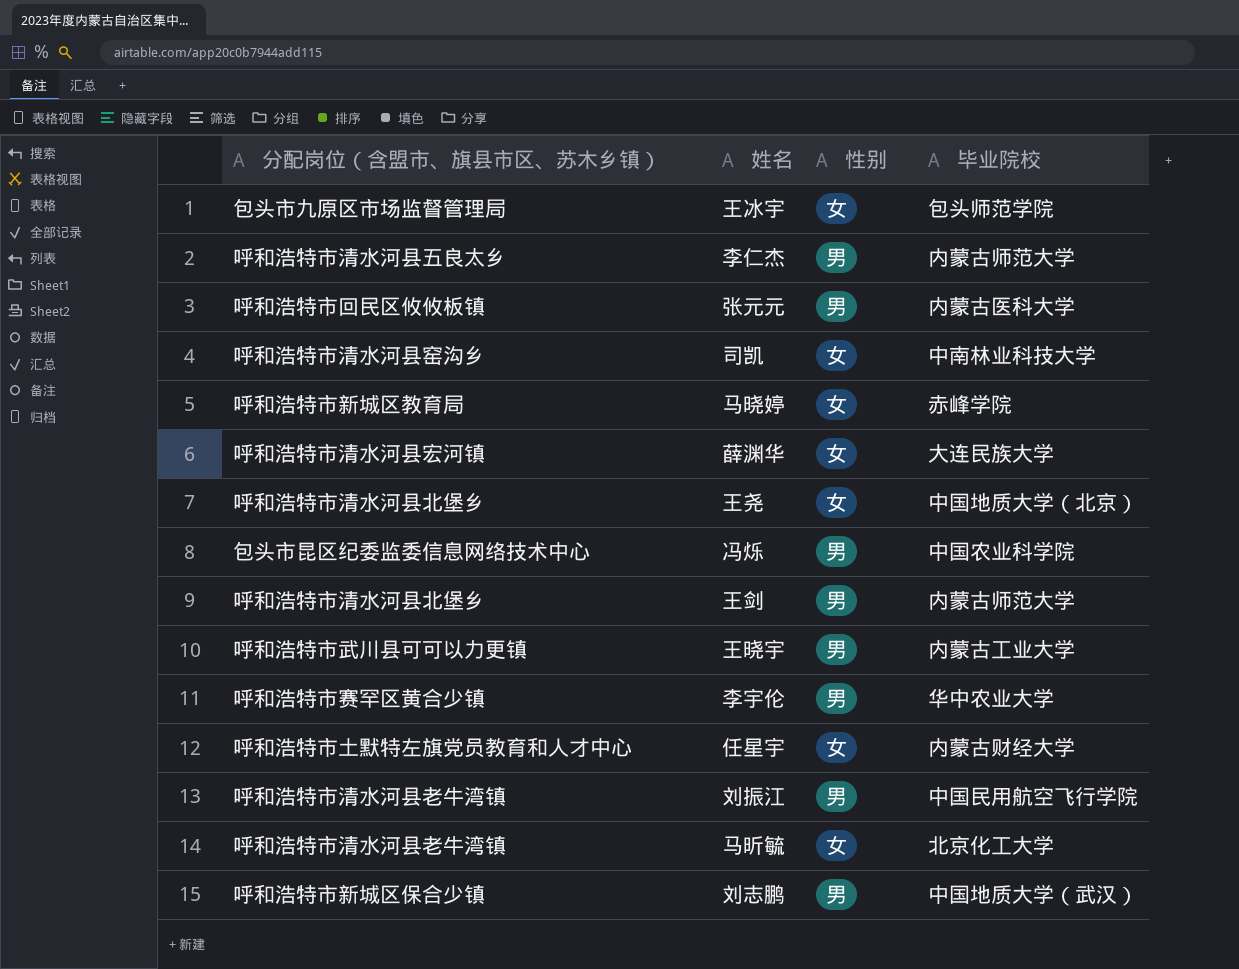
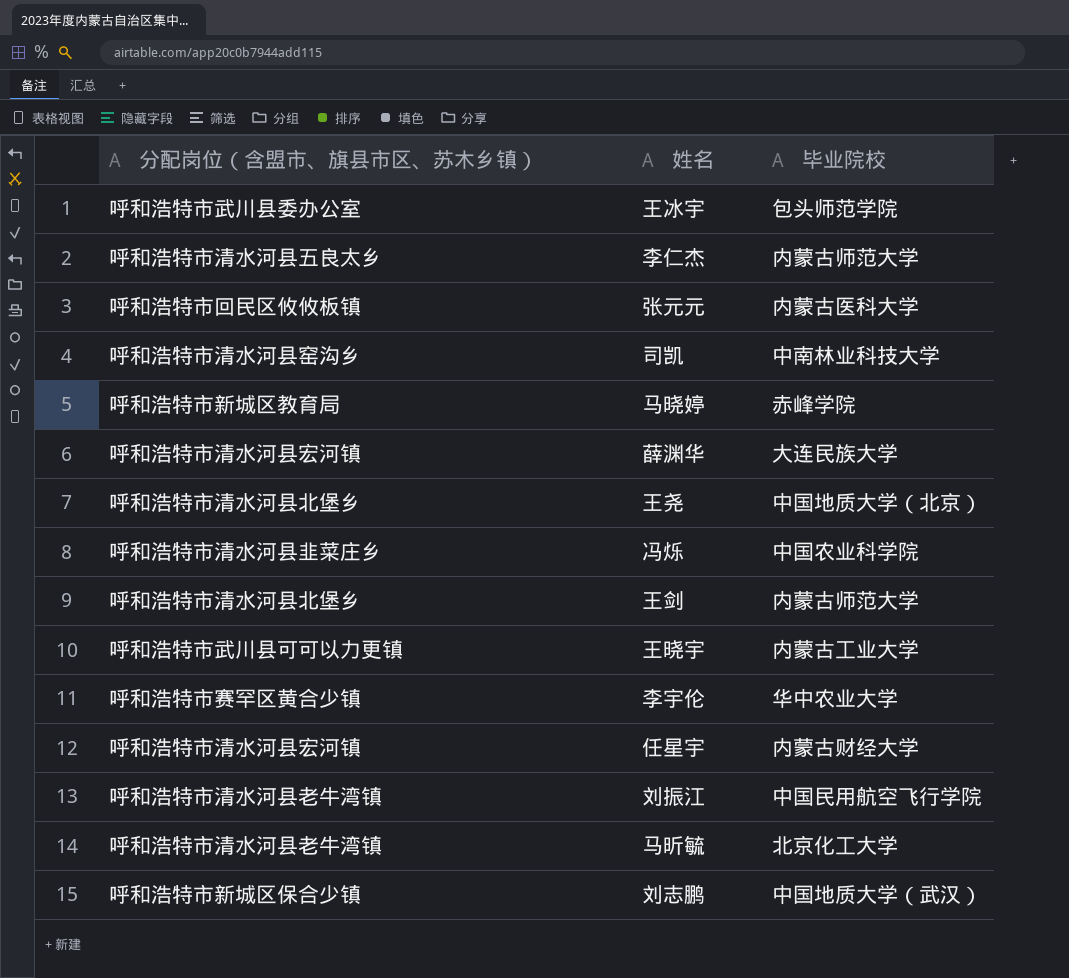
column 性别 | position: 3 -> none
王冰宇 | 分配岗位（含盟市、旗县市区、苏木乡镇）: 包头市九原区市场监督管理局 -> 呼和浩特市武川县委办公室
冯烁 | 分配岗位（含盟市、旗县市区、苏木乡镇）: 包头市昆区纪委监委信息网络技术中心 -> 呼和浩特市清水河县韭菜庄乡
任星宇 | 分配岗位（含盟市、旗县市区、苏木乡镇）: 呼和浩特市土默特左旗党员教育和人才中心 -> 呼和浩特市清水河县宏河镇

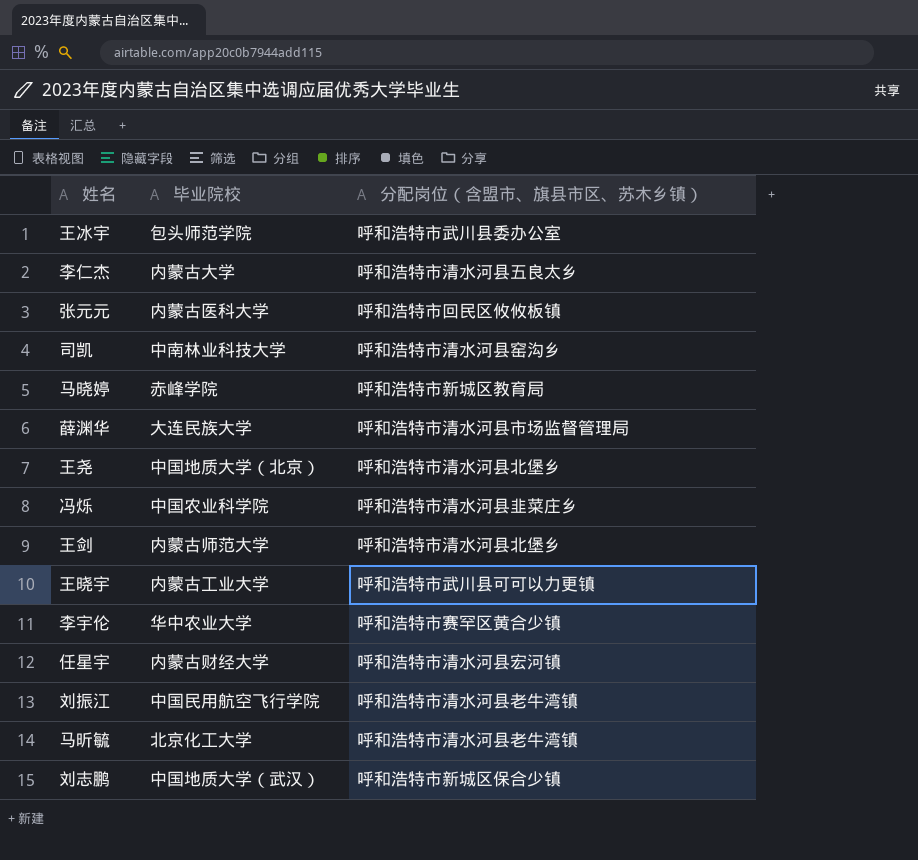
column 分配岗位（含盟市、旗县市区、苏木乡镇） | position: 1 -> 3
李仁杰 | 毕业院校: 内蒙古师范大学 -> 内蒙古大学
薛渊华 | 分配岗位（含盟市、旗县市区、苏木乡镇）: 呼和浩特市清水河县宏河镇 -> 呼和浩特市清水河县市场监督管理局

